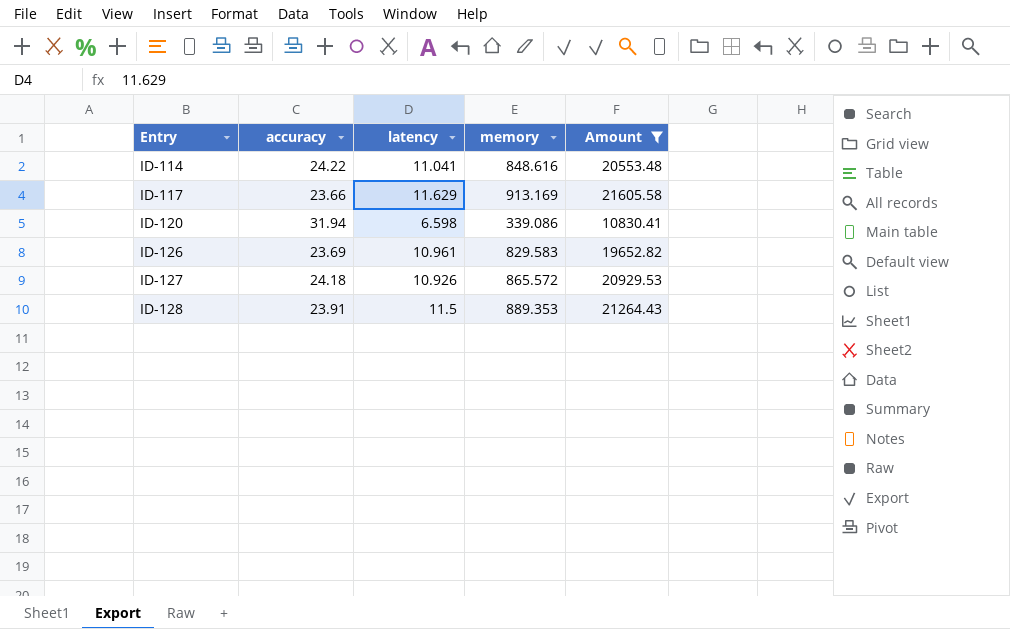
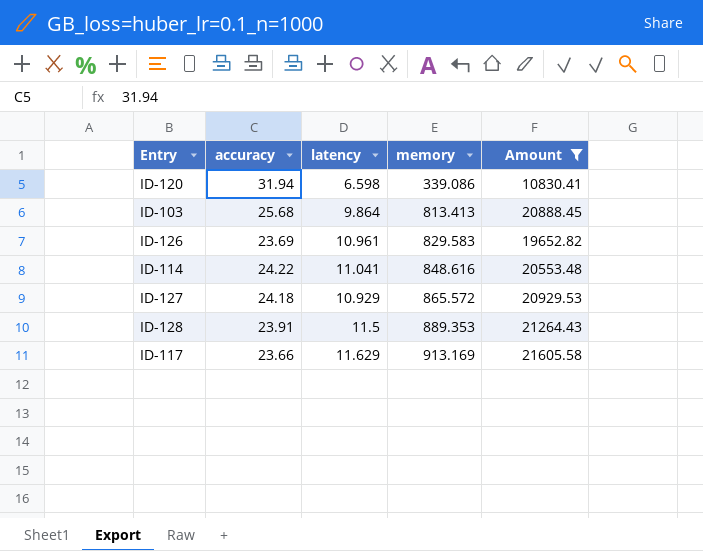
row order: Entry ascending -> memory ascending
row ID-103: none -> 25.68 | 9.864 | 813.413 | 20888.45
ID-127 | latency: 10.926 -> 10.929

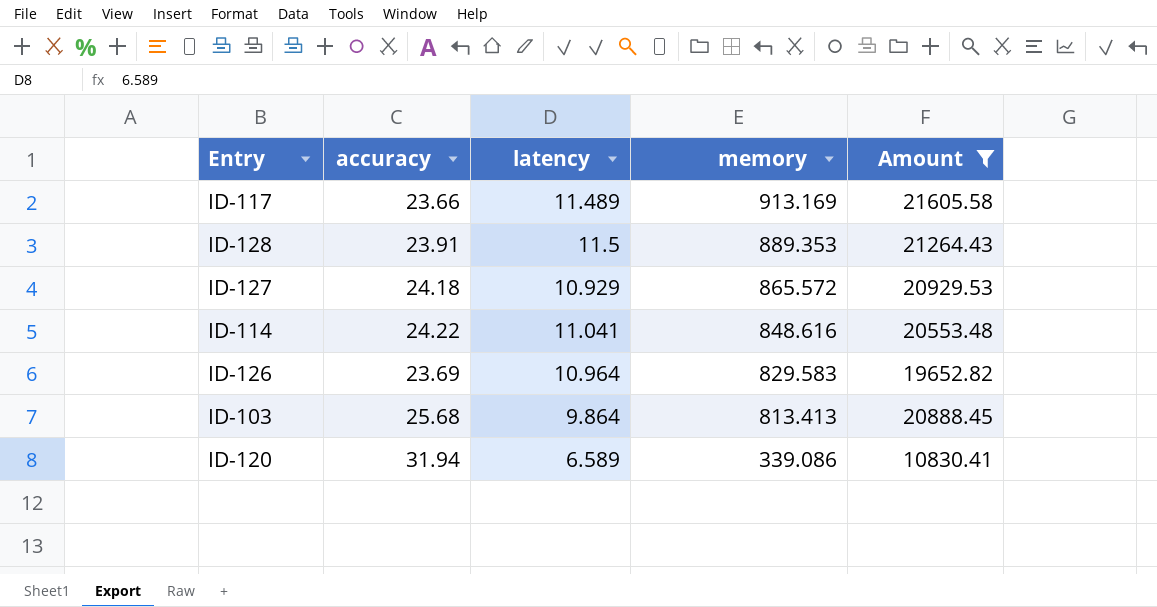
row order: memory ascending -> memory descending
ID-117 | latency: 11.629 -> 11.489
ID-126 | latency: 10.961 -> 10.964
ID-120 | latency: 6.598 -> 6.589

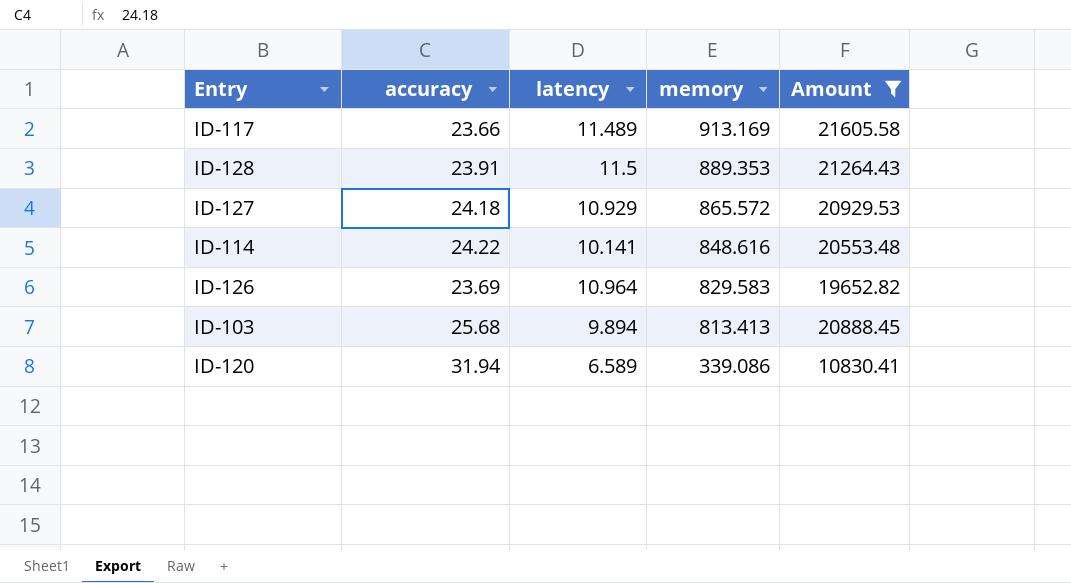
ID-114 | latency: 11.041 -> 10.141
ID-103 | latency: 9.864 -> 9.894

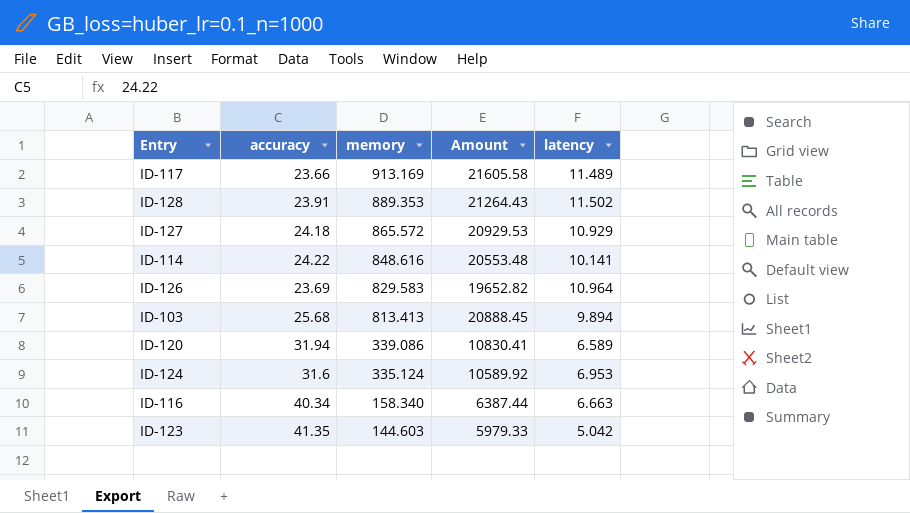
filter: Amount >= 10830.41 -> none
column latency | position: 3 -> 5
ID-128 | latency: 11.5 -> 11.502

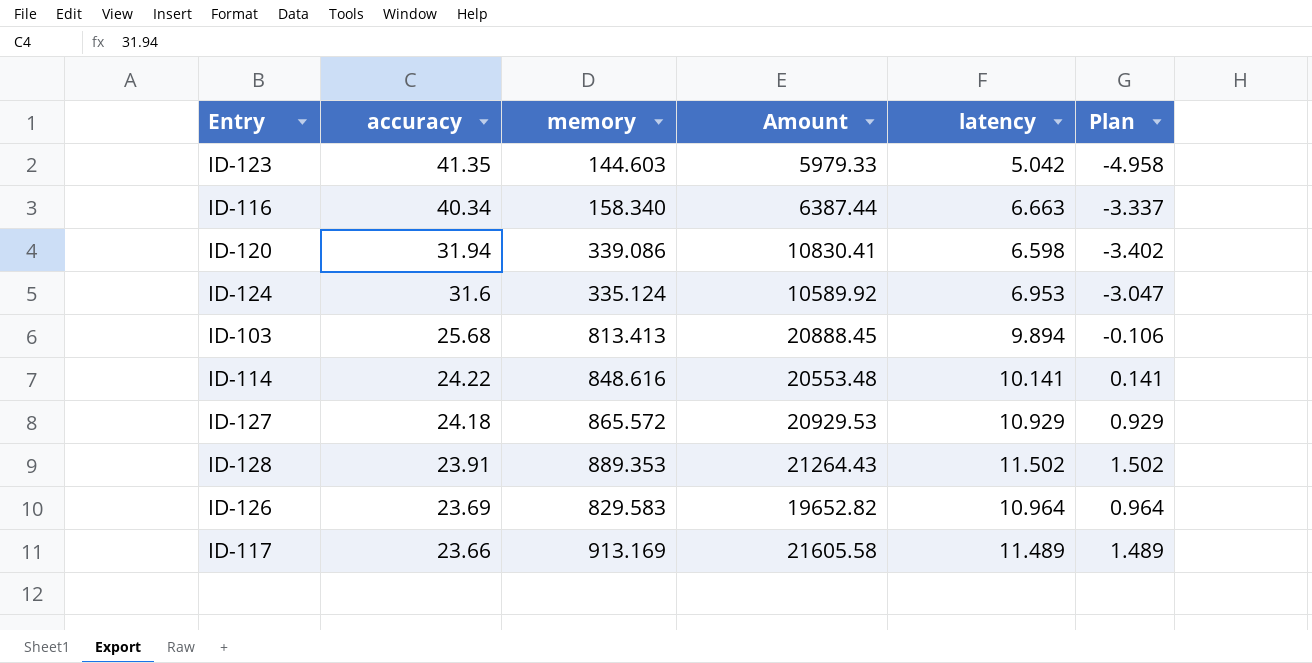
row order: memory descending -> accuracy descending
column Plan | formula: none -> [latency] - 10
ID-120 | latency: 6.589 -> 6.598

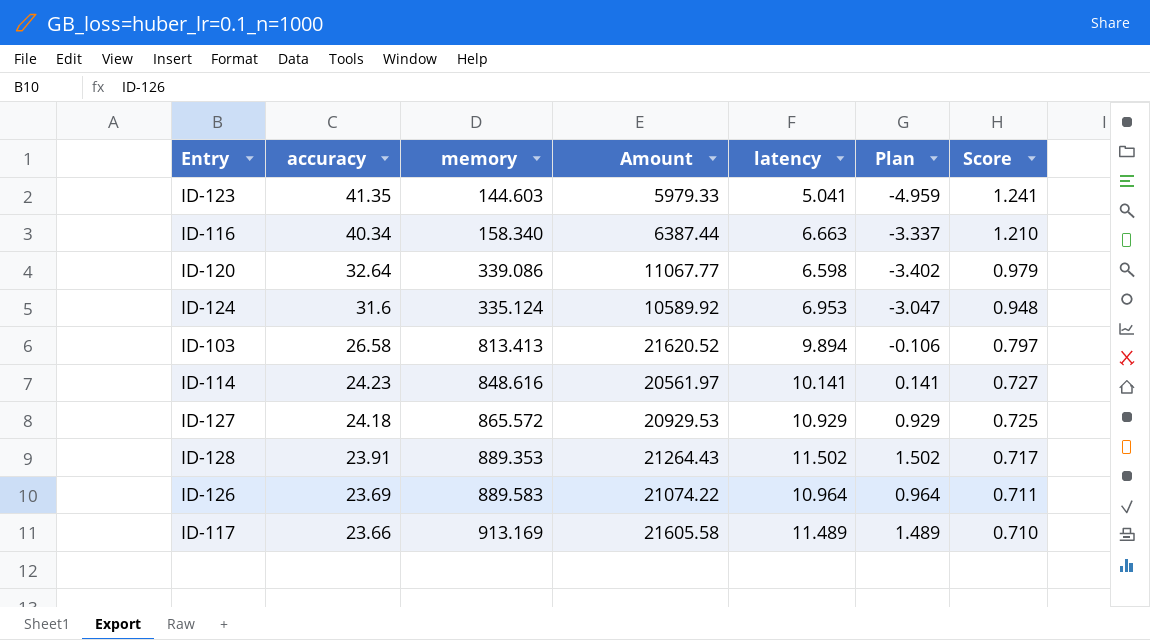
column Score | formula: none -> [accuracy] * 0.03
ID-123 | latency: 5.042 -> 5.041
ID-123 | Plan: -4.958 -> -4.959
ID-120 | accuracy: 31.94 -> 32.64
ID-120 | Amount: 10830.41 -> 11067.77
ID-103 | accuracy: 25.68 -> 26.58
ID-103 | Amount: 20888.45 -> 21620.52
ID-114 | accuracy: 24.22 -> 24.23
ID-114 | Amount: 20553.48 -> 20561.97
ID-126 | memory: 829.583 -> 889.583
ID-126 | Amount: 19652.82 -> 21074.22

